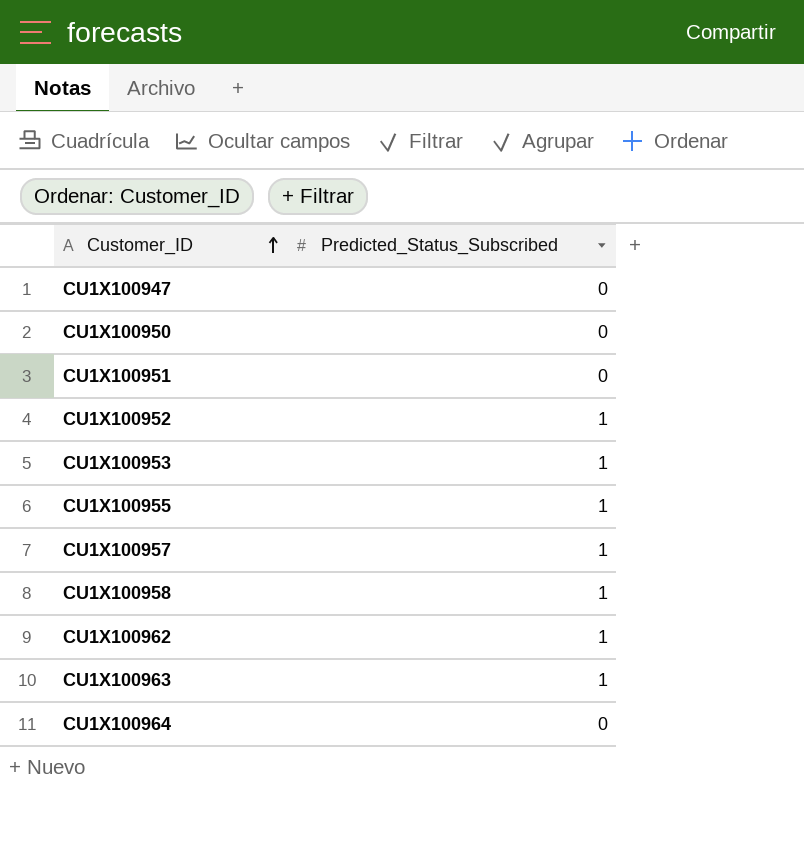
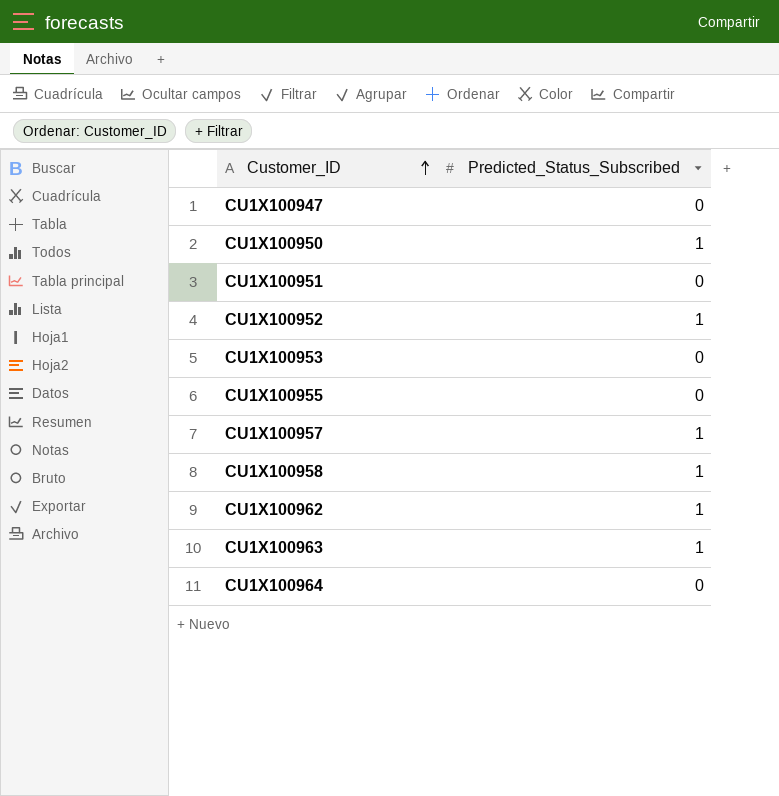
CU1X100950 | Predicted_Status_Subscribed: 0 -> 1
CU1X100953 | Predicted_Status_Subscribed: 1 -> 0
CU1X100955 | Predicted_Status_Subscribed: 1 -> 0

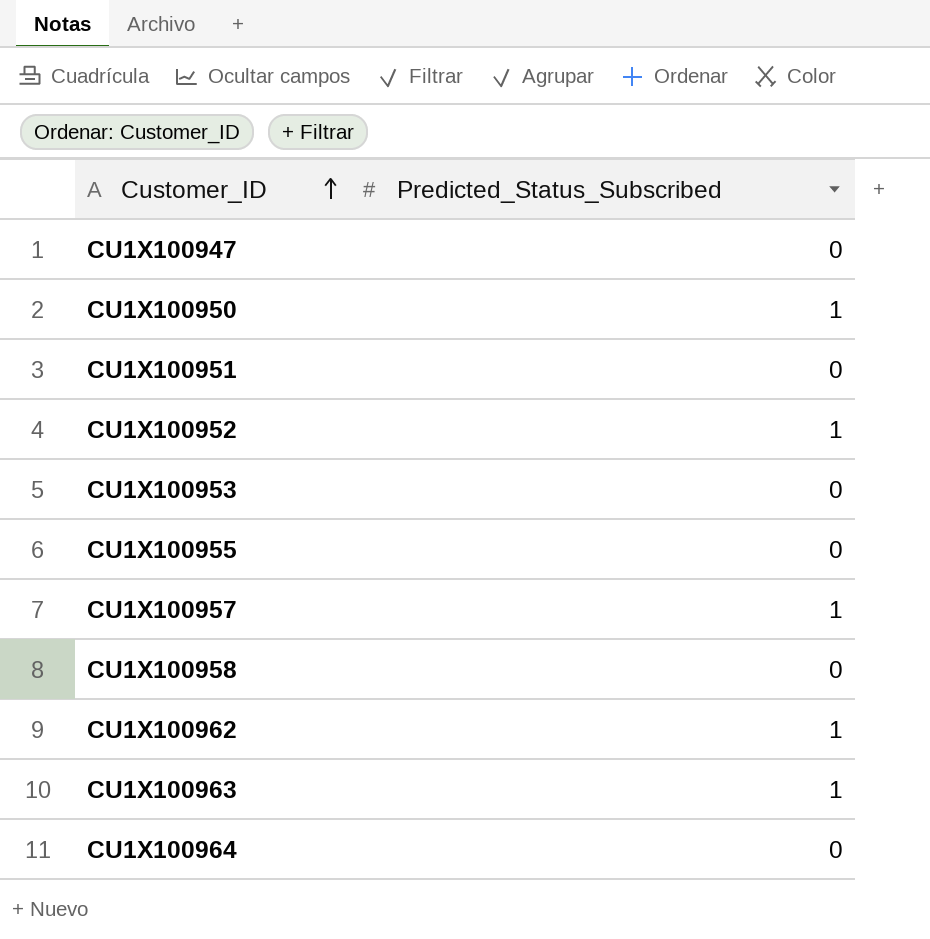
CU1X100958 | Predicted_Status_Subscribed: 1 -> 0

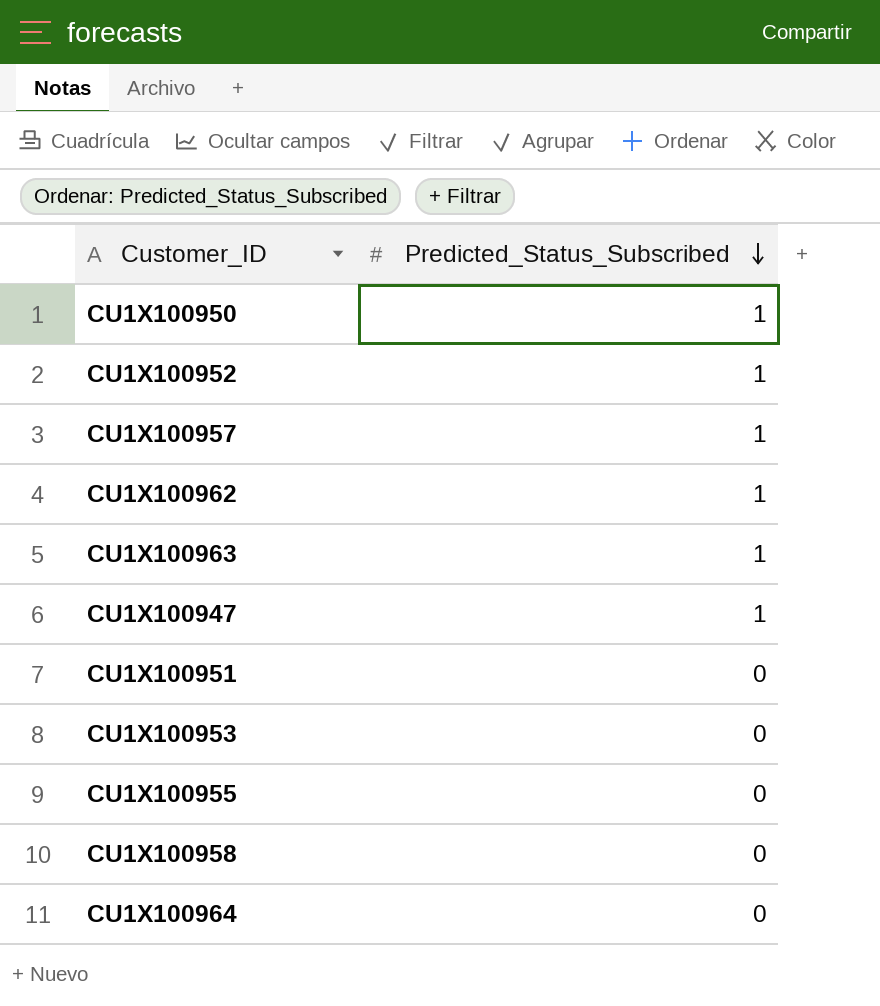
row order: Customer_ID ascending -> Predicted_Status_Subscribed descending
CU1X100947 | Predicted_Status_Subscribed: 0 -> 1

